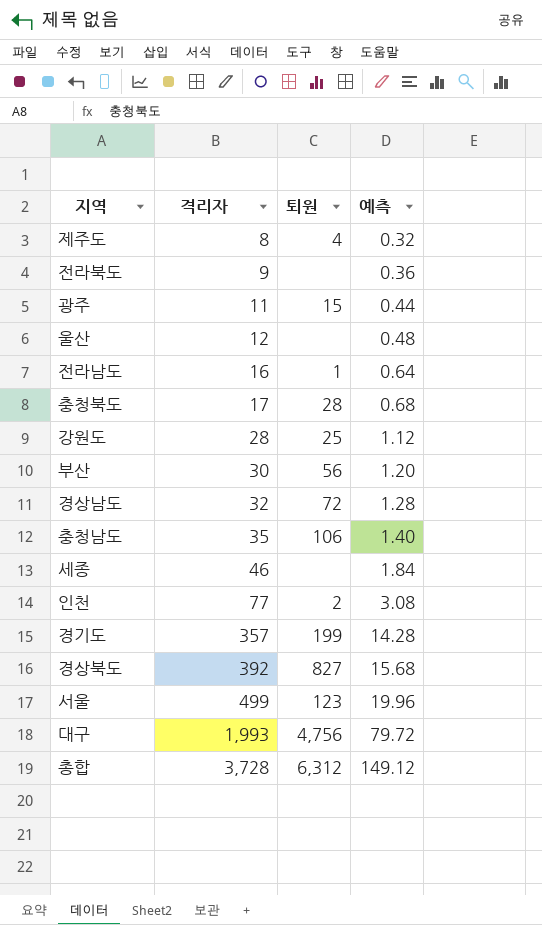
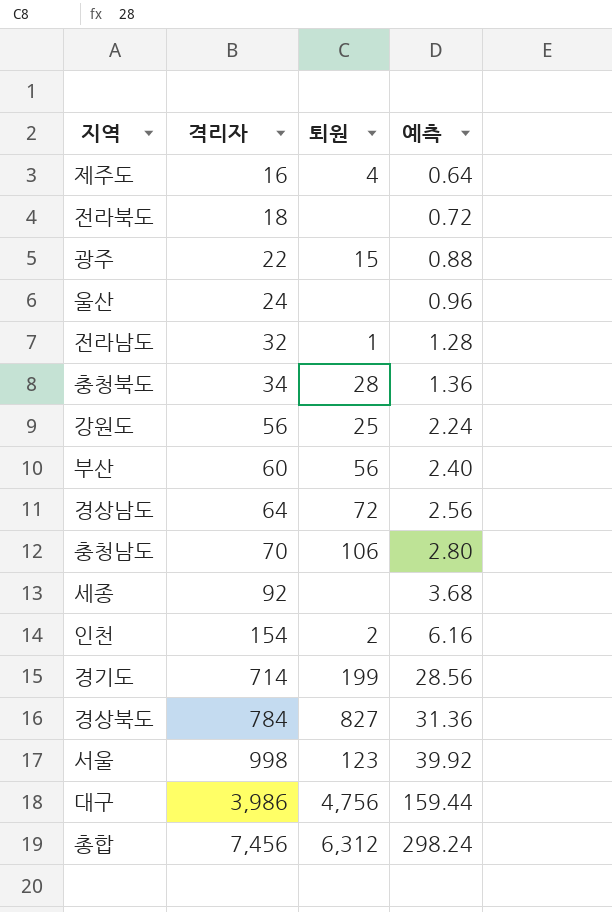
제주도 | 격리자: 8 -> 16
제주도 | 예측: 0.32 -> 0.64
전라북도 | 격리자: 9 -> 18
전라북도 | 예측: 0.36 -> 0.72
광주 | 격리자: 11 -> 22
광주 | 예측: 0.44 -> 0.88
울산 | 격리자: 12 -> 24
울산 | 예측: 0.48 -> 0.96
전라남도 | 격리자: 16 -> 32
전라남도 | 예측: 0.64 -> 1.28
충청북도 | 격리자: 17 -> 34
충청북도 | 예측: 0.68 -> 1.36
강원도 | 격리자: 28 -> 56
강원도 | 예측: 1.12 -> 2.24
부산 | 격리자: 30 -> 60
부산 | 예측: 1.20 -> 2.40
경상남도 | 격리자: 32 -> 64
경상남도 | 예측: 1.28 -> 2.56
충청남도 | 격리자: 35 -> 70
충청남도 | 예측: 1.40 -> 2.80
세종 | 격리자: 46 -> 92
세종 | 예측: 1.84 -> 3.68
인천 | 격리자: 77 -> 154
인천 | 예측: 3.08 -> 6.16
경기도 | 격리자: 357 -> 714
경기도 | 예측: 14.28 -> 28.56
경상북도 | 격리자: 392 -> 784
경상북도 | 예측: 15.68 -> 31.36
서울 | 격리자: 499 -> 998
서울 | 예측: 19.96 -> 39.92
대구 | 격리자: 1,993 -> 3,986
대구 | 예측: 79.72 -> 159.44
총합 | 격리자: 3,728 -> 7,456
총합 | 예측: 149.12 -> 298.24

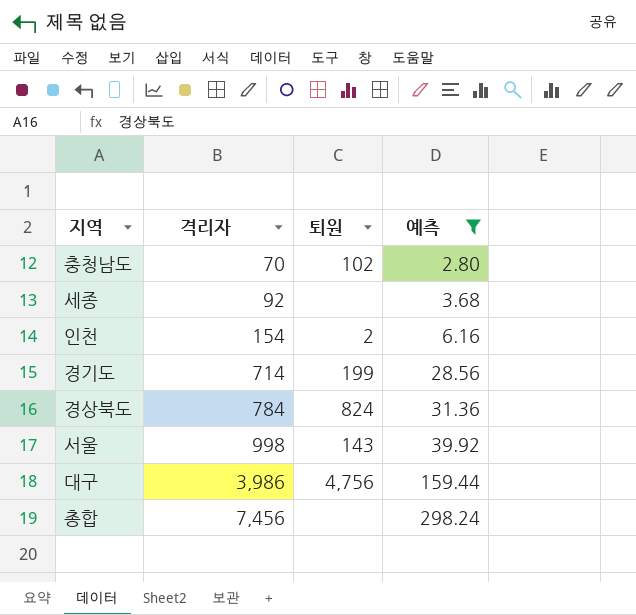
filter: none -> 예측 >= 2.80
충청남도 | 퇴원: 106 -> 102
경상북도 | 퇴원: 827 -> 824
서울 | 퇴원: 123 -> 143
총합 | 퇴원: 6,312 -> none

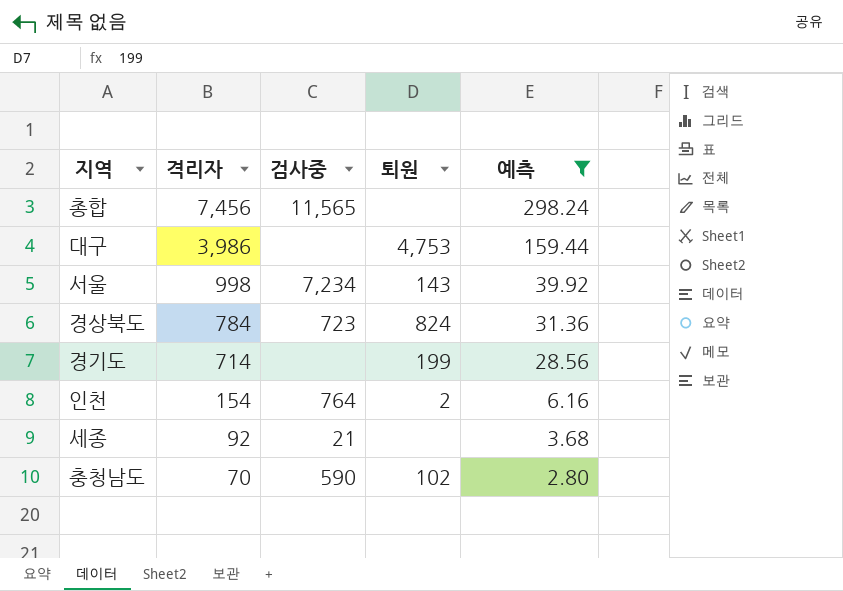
row order: 격리자 ascending -> 격리자 descending
column 검사중 | position: none -> 3
대구 | 퇴원: 4,756 -> 4,753

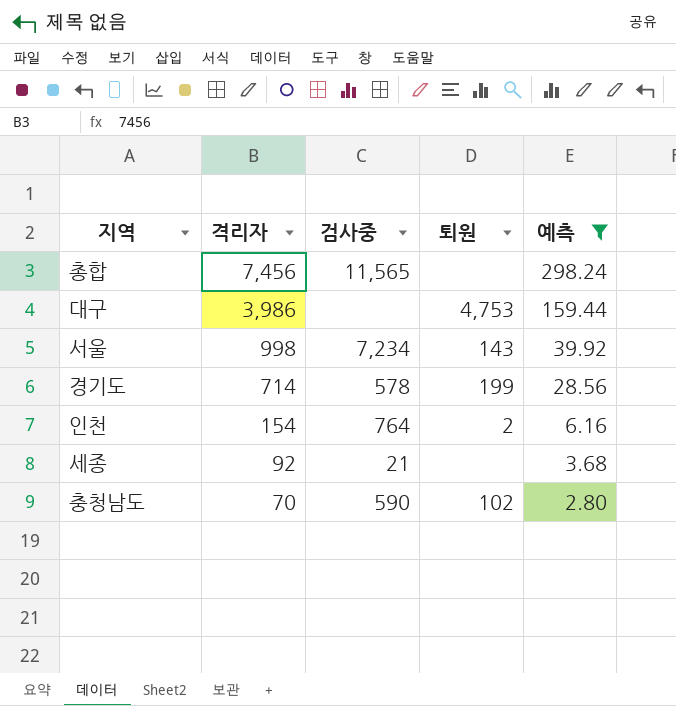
row 경상북도: 784 | 723 | 824 | 31.36 -> none
경기도 | 검사중: none -> 578

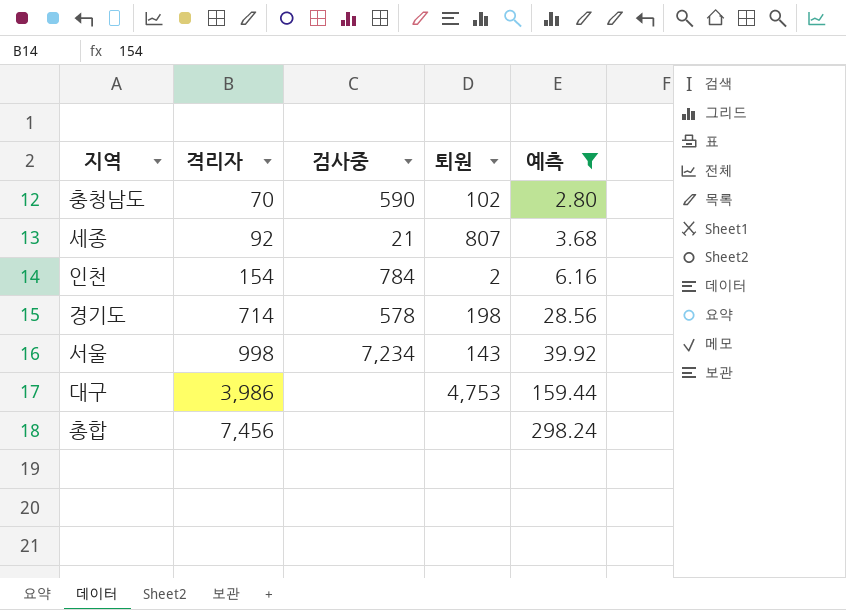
row order: 격리자 descending -> 격리자 ascending
세종 | 퇴원: none -> 807
인천 | 검사중: 764 -> 784
경기도 | 퇴원: 199 -> 198
총합 | 검사중: 11,565 -> none

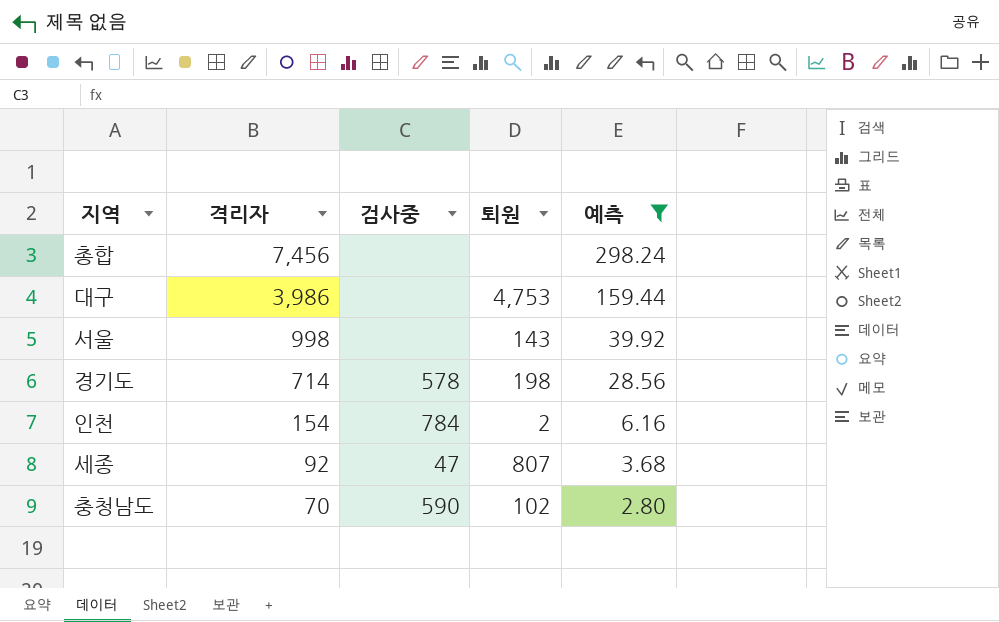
row order: 격리자 ascending -> 격리자 descending
서울 | 검사중: 7,234 -> none
세종 | 검사중: 21 -> 47

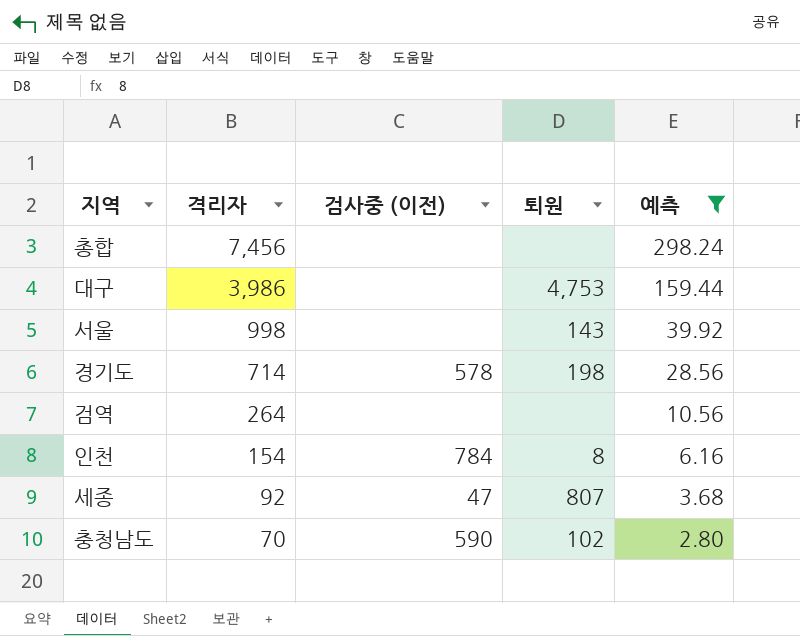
column name: 검사중 -> 검사중 (이전)
row 검역: none -> 264 | none | none | 10.56
인천 | 퇴원: 2 -> 8

